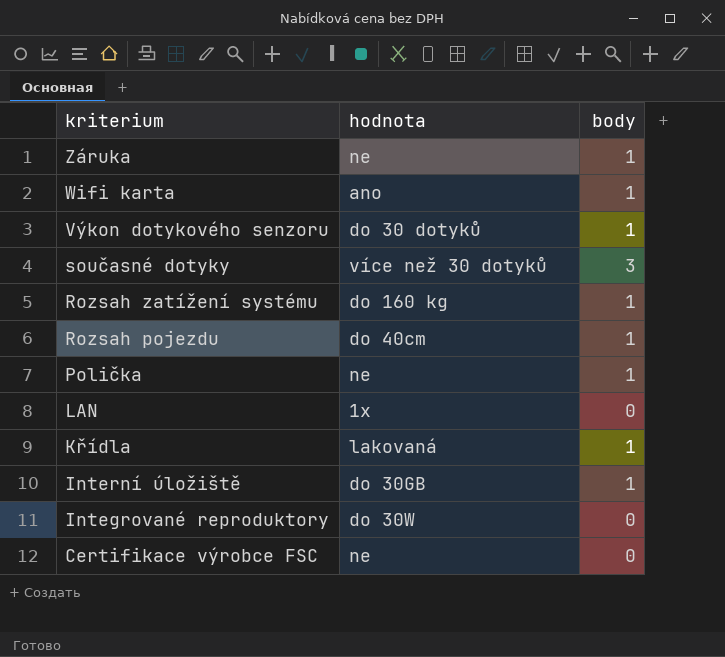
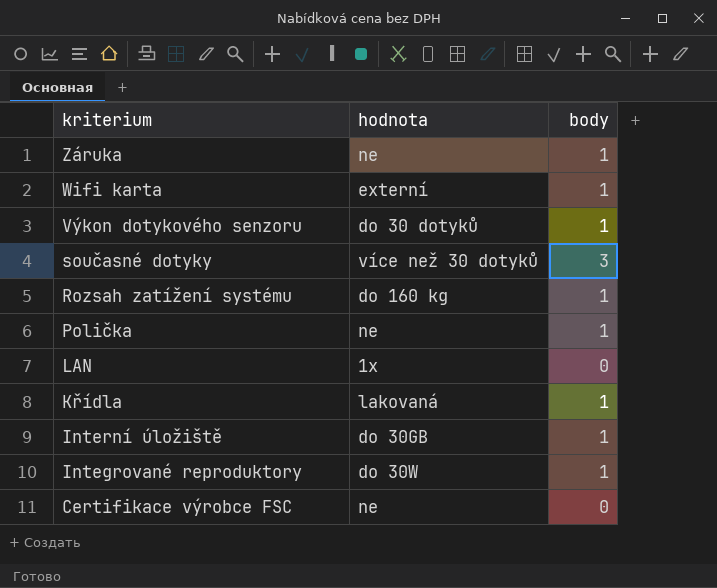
row Rozsah pojezdu: do 40cm | 1 -> none
Wifi karta | hodnota: ano -> externí
Integrované reproduktory | body: 0 -> 1

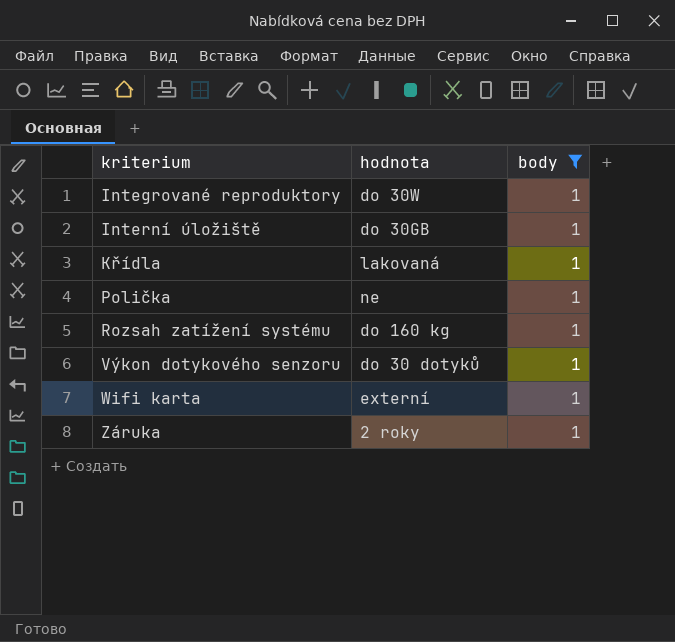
filter: none -> body = 1
row order: kriterium descending -> kriterium ascending
Záruka | hodnota: ne -> 2 roky

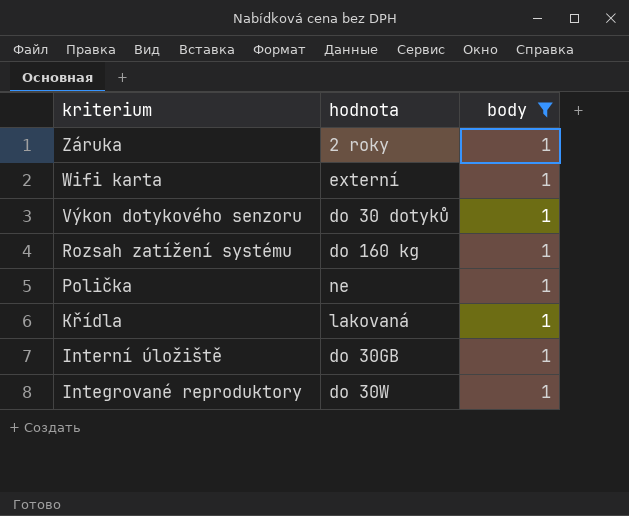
row order: kriterium ascending -> kriterium descending

